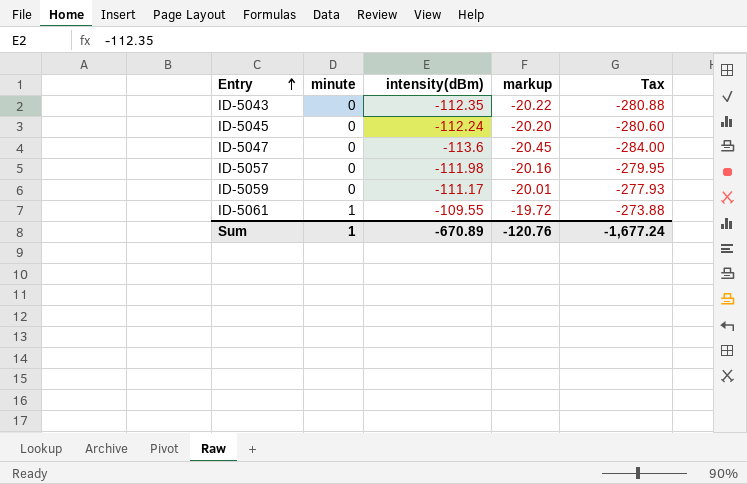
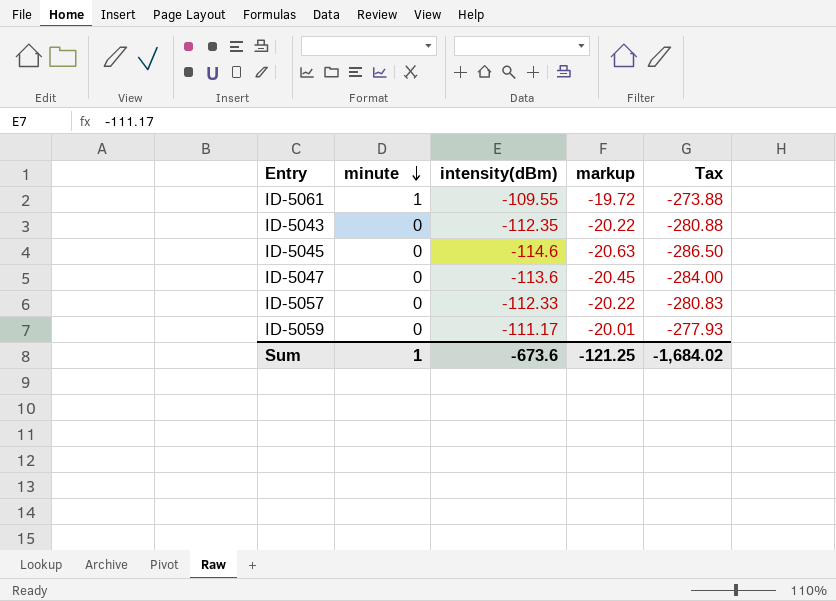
row order: Entry ascending -> minute descending
ID-5045 | intensity(dBm): -112.24 -> -114.6
ID-5045 | markup: -20.20 -> -20.63
ID-5045 | Tax: -280.60 -> -286.50
ID-5057 | intensity(dBm): -111.98 -> -112.33
ID-5057 | markup: -20.16 -> -20.22
ID-5057 | Tax: -279.95 -> -280.83
Sum | intensity(dBm): -670.89 -> -673.6
Sum | markup: -120.76 -> -121.25
Sum | Tax: -1,677.24 -> -1,684.02

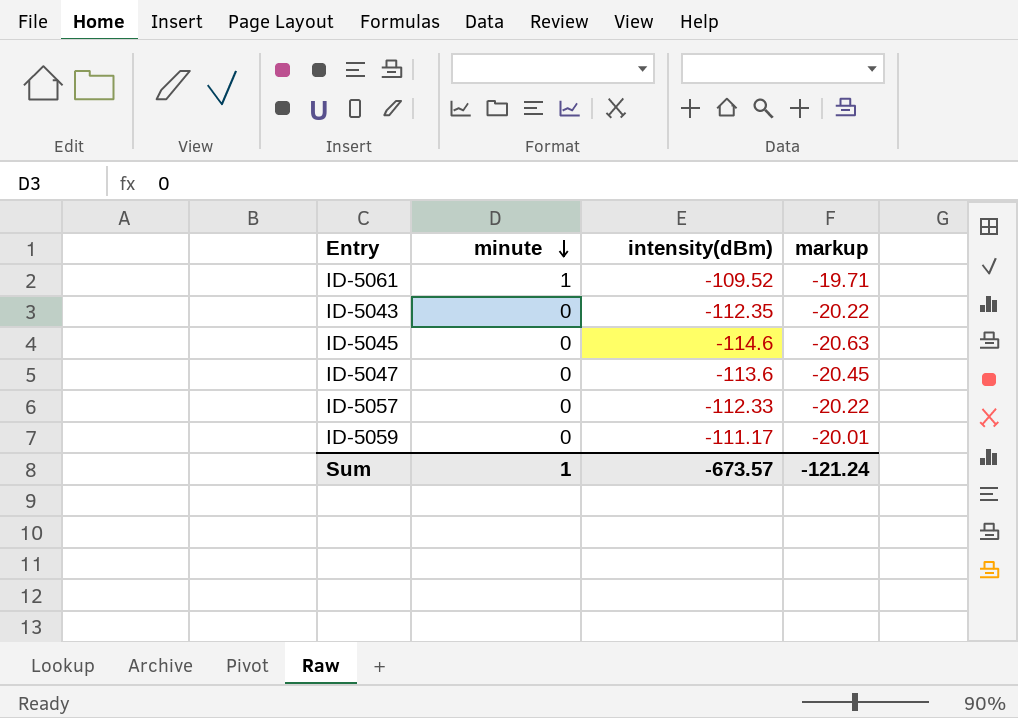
column Tax | formula: [intensity(dBm)] * 2.5 -> none
ID-5061 | intensity(dBm): -109.55 -> -109.52
ID-5061 | markup: -19.72 -> -19.71
Sum | intensity(dBm): -673.6 -> -673.57
Sum | markup: -121.25 -> -121.24

